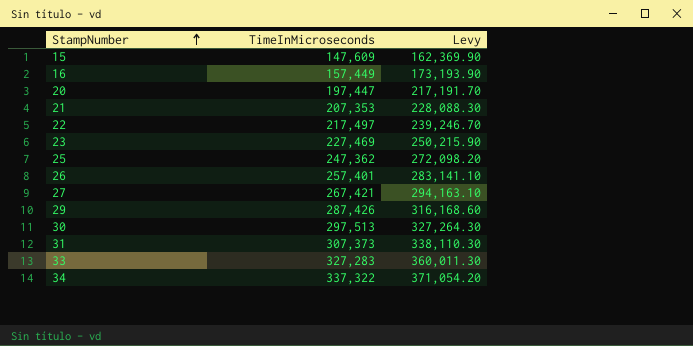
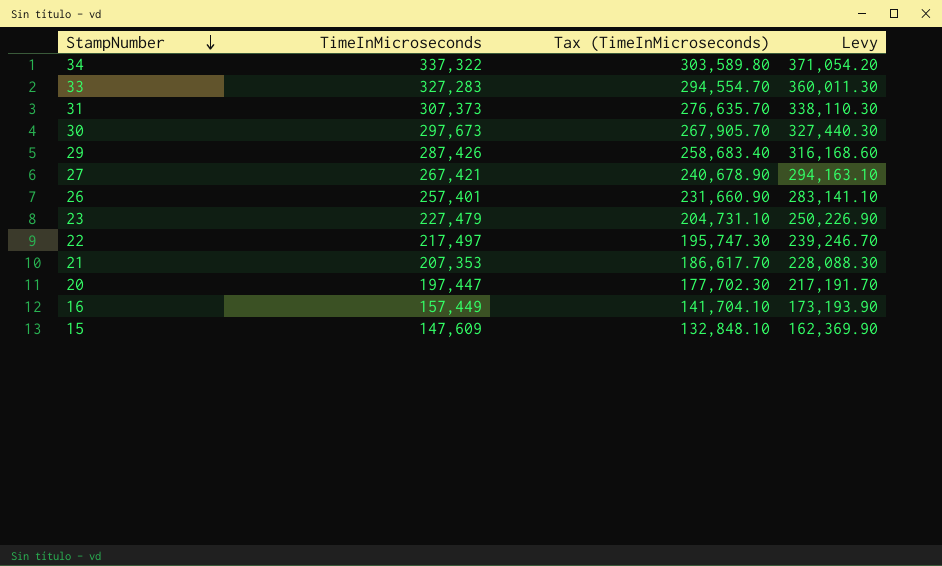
row order: StampNumber ascending -> StampNumber descending
column Tax (TimeInMicroseconds) | formula: none -> [TimeInMicroseconds] * 0.9
row 25: 247,362 | 272,098.20 -> none
30 | TimeInMicroseconds: 297,513 -> 297,673
30 | Levy: 327,264.30 -> 327,440.30
23 | TimeInMicroseconds: 227,469 -> 227,479
23 | Levy: 250,215.90 -> 250,226.90

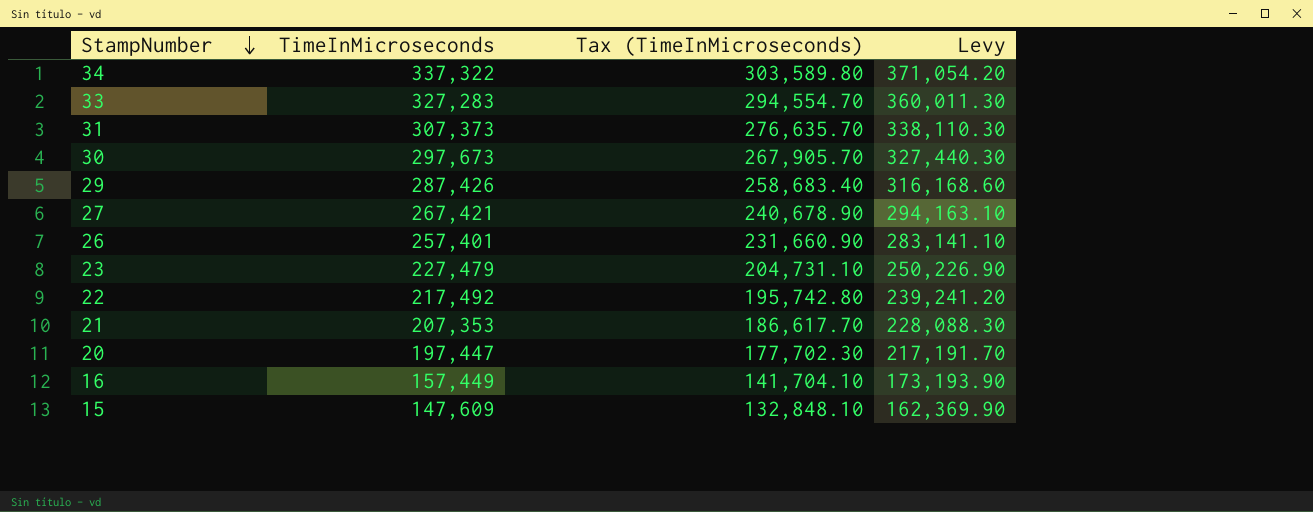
22 | TimeInMicroseconds: 217,497 -> 217,492
22 | Tax (TimeInMicroseconds): 195,747.30 -> 195,742.80
22 | Levy: 239,246.70 -> 239,241.20

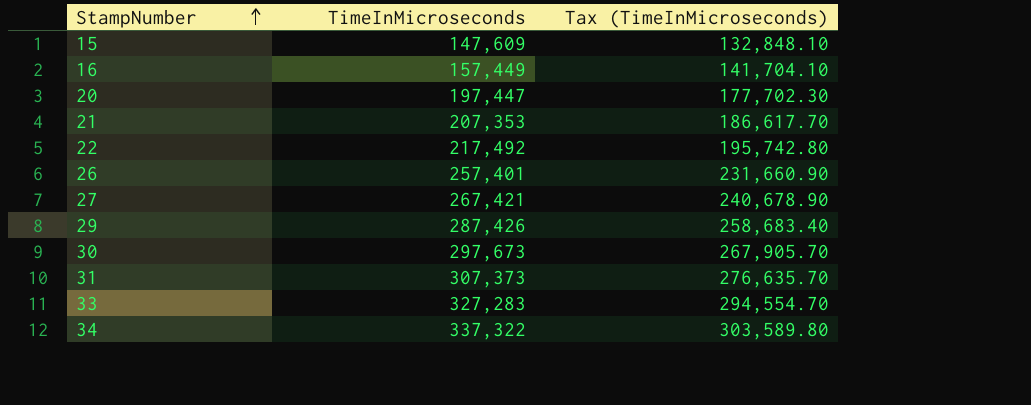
row order: StampNumber descending -> StampNumber ascending
column Levy | formula: [TimeInMicroseconds] * 1.1 -> none
row 23: 227,479 | 204,731.10 | 250,226.90 -> none

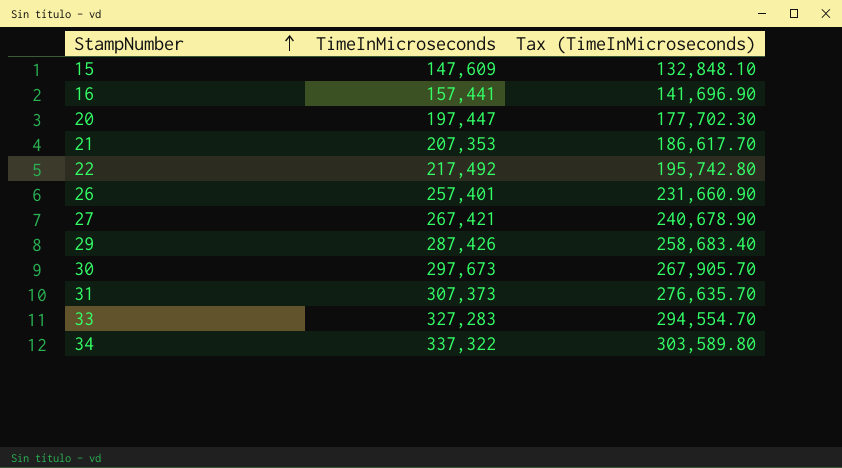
16 | TimeInMicroseconds: 157,449 -> 157,441
16 | Tax (TimeInMicroseconds): 141,704.10 -> 141,696.90

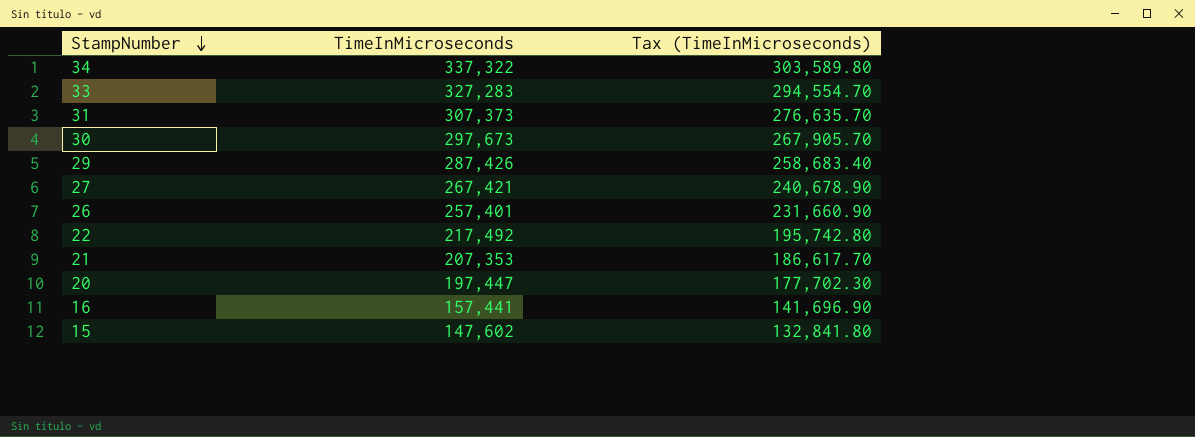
row order: StampNumber ascending -> StampNumber descending
15 | TimeInMicroseconds: 147,609 -> 147,602
15 | Tax (TimeInMicroseconds): 132,848.10 -> 132,841.80

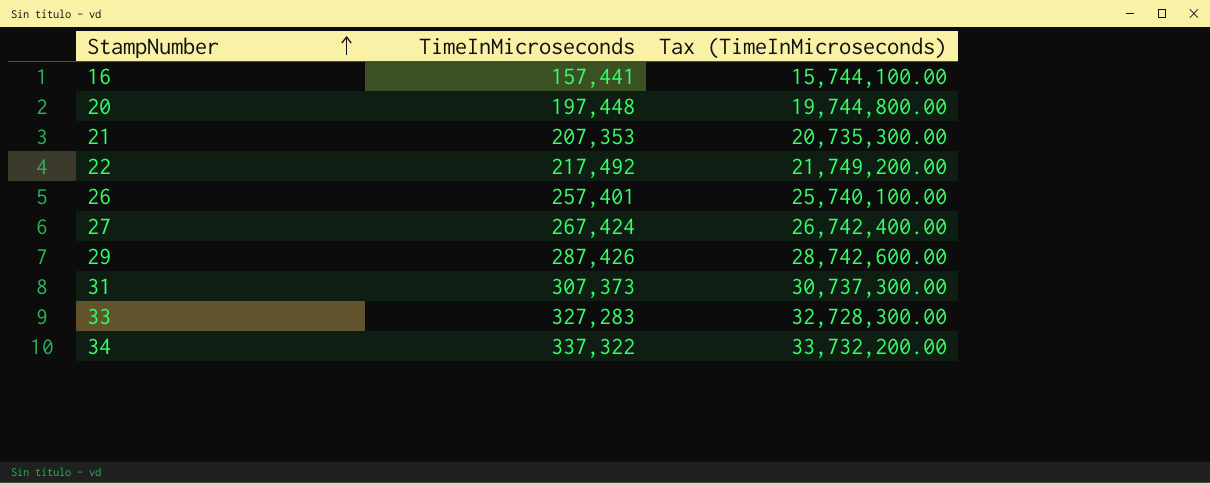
row order: StampNumber descending -> StampNumber ascending
column Tax (TimeInMicroseconds) | formula: [TimeInMicroseconds] * 0.9 -> [TimeInMicroseconds] * 100
row 30: 297,673 | 267,905.70 -> none
row 15: 147,602 | 132,841.80 -> none
20 | TimeInMicroseconds: 197,447 -> 197,448
27 | TimeInMicroseconds: 267,421 -> 267,424

